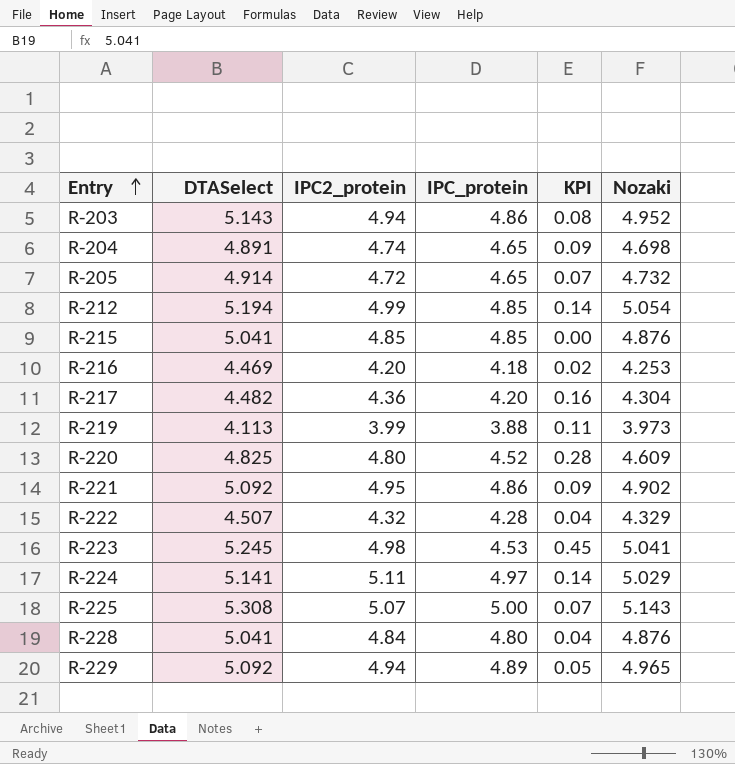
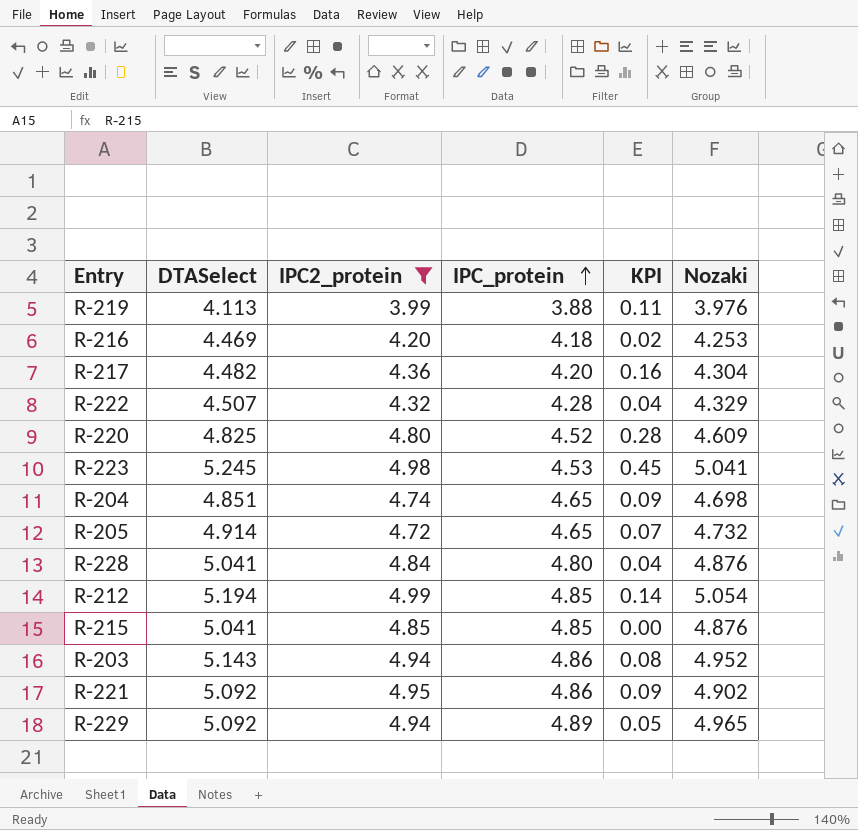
filter: none -> IPC2_protein <= 4.99
row order: Entry ascending -> IPC_protein ascending
R-219 | Nozaki: 3.973 -> 3.976
R-204 | DTASelect: 4.891 -> 4.851

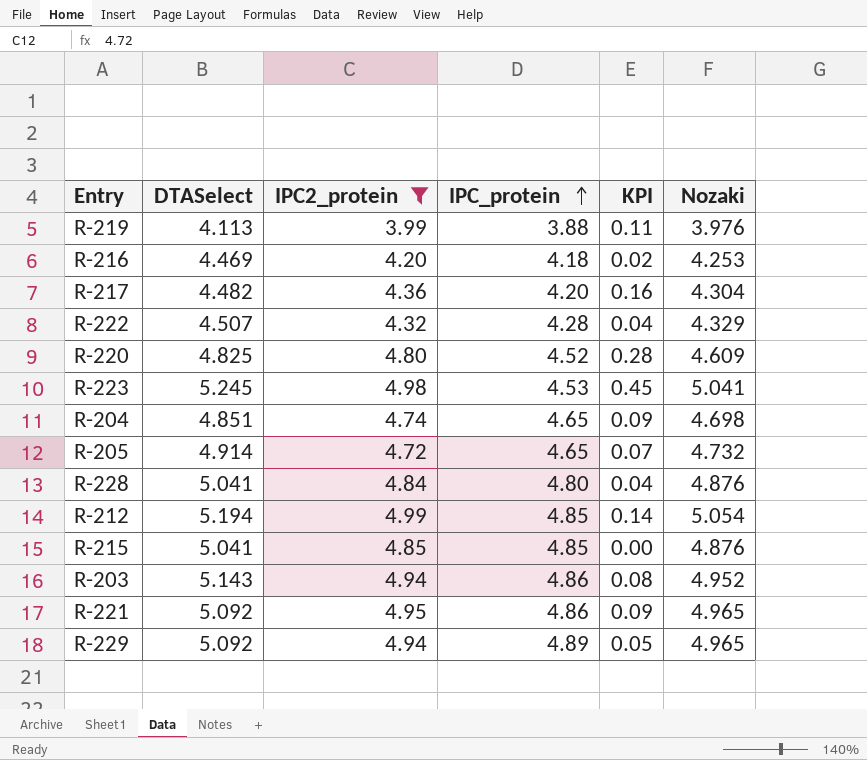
R-221 | Nozaki: 4.902 -> 4.965

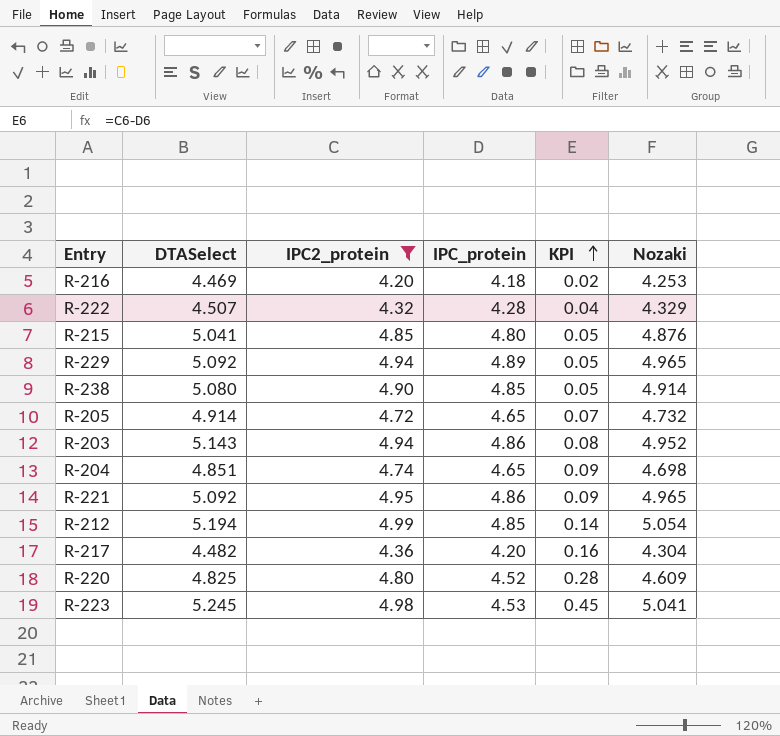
row order: IPC_protein ascending -> KPI ascending
row R-219: 4.113 | 3.99 | 3.88 | 0.11 | 3.976 -> none
row R-228: 5.041 | 4.84 | 4.80 | 0.04 | 4.876 -> none
R-215 | IPC_protein: 4.85 -> 4.80
R-215 | KPI: 0.00 -> 0.05
row R-238: none -> 5.080 | 4.90 | 4.85 | 0.05 | 4.914

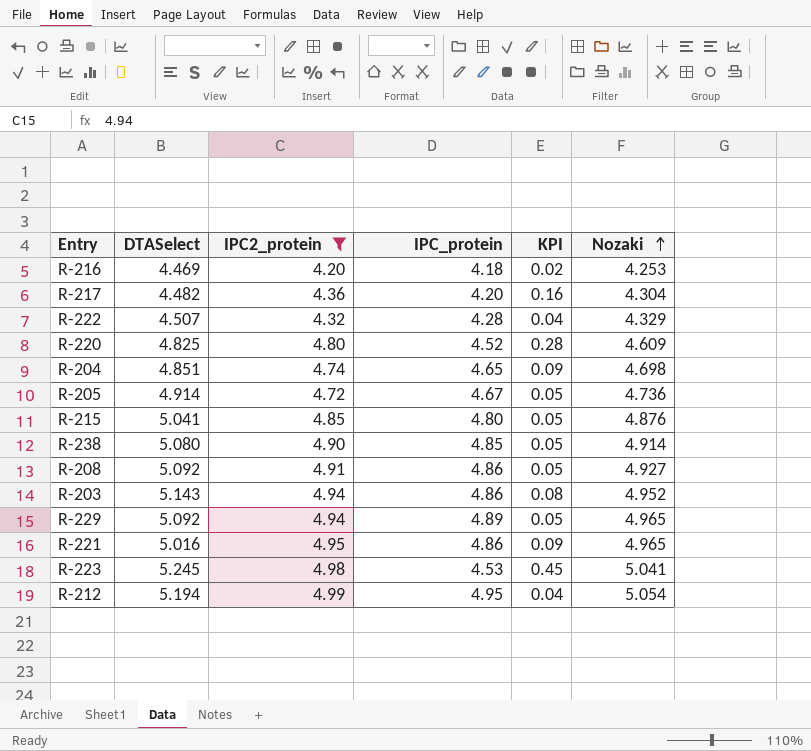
row order: KPI ascending -> Nozaki ascending
R-205 | IPC_protein: 4.65 -> 4.67
R-205 | KPI: 0.07 -> 0.05
R-205 | Nozaki: 4.732 -> 4.736
row R-208: none -> 5.092 | 4.91 | 4.86 | 0.05 | 4.927
R-221 | DTASelect: 5.092 -> 5.016
R-212 | IPC_protein: 4.85 -> 4.95
R-212 | KPI: 0.14 -> 0.04

